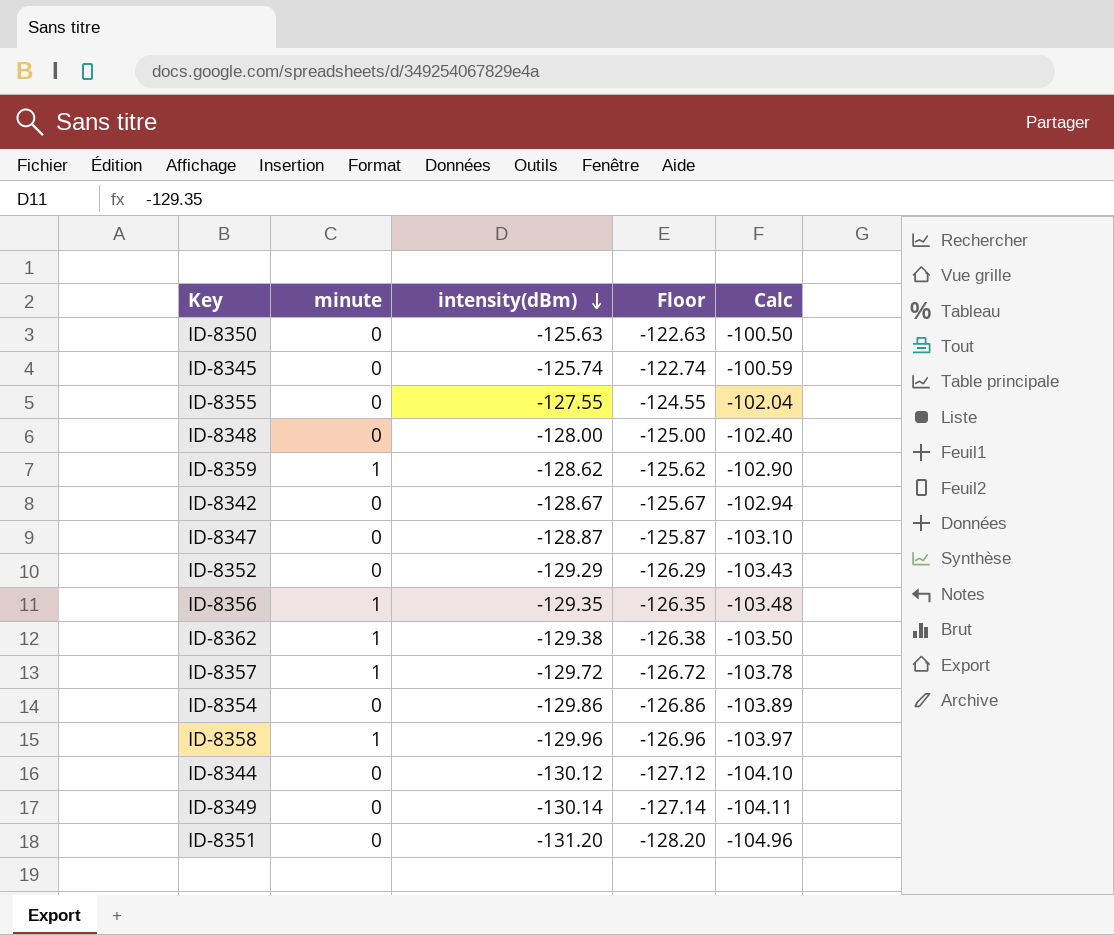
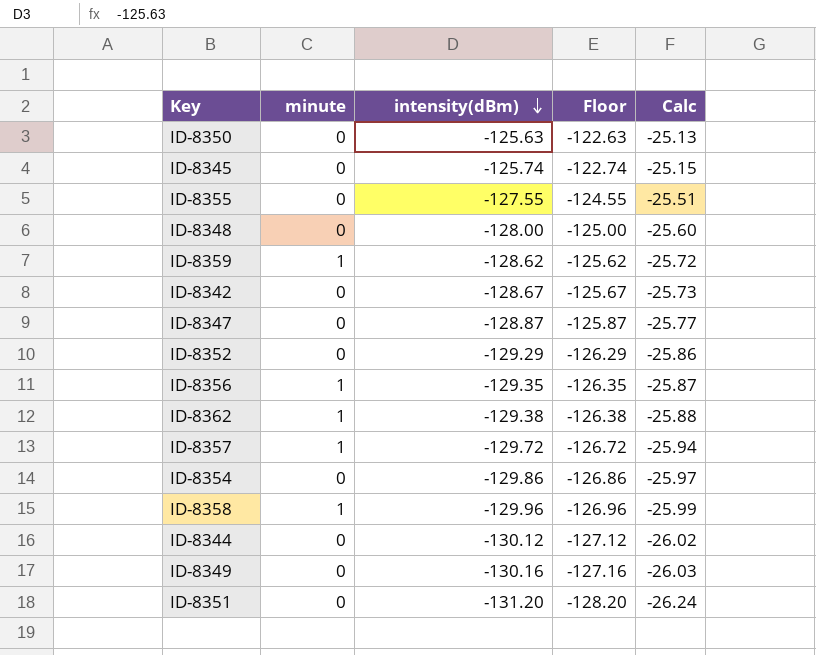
column Calc | formula: [intensity(dBm)] * 0.8 -> [intensity(dBm)] * 0.2
ID-8349 | intensity(dBm): -130.14 -> -130.16
ID-8349 | Floor: -127.14 -> -127.16

